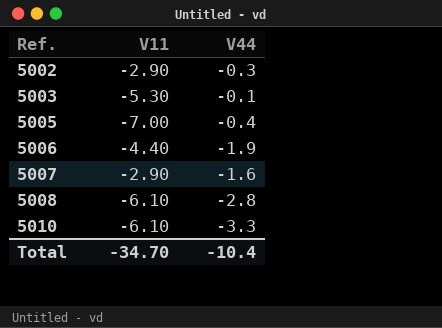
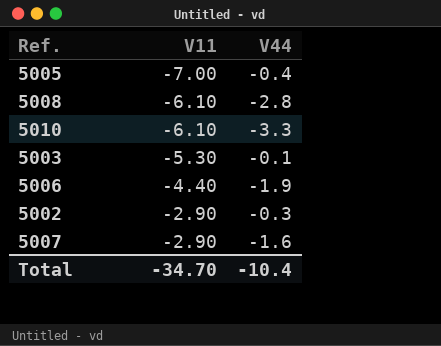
row order: Ref. ascending -> V11 ascending

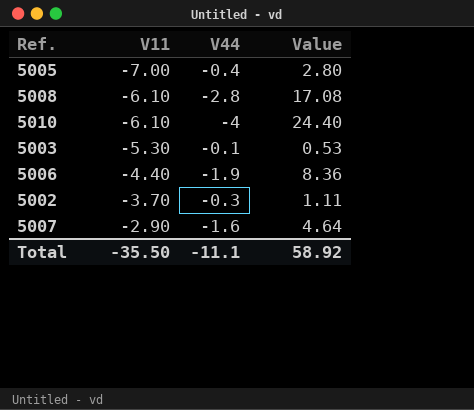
column Value | formula: none -> [V11] * [V44]
5010 | V44: -3.3 -> -4
5002 | V11: -2.90 -> -3.70
Total | V11: -34.70 -> -35.50
Total | V44: -10.4 -> -11.1

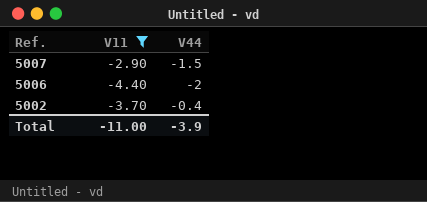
filter: none -> V11 >= -4.40
row order: V11 ascending -> Ref. descending
column Value | formula: [V11] * [V44] -> none
5007 | V44: -1.6 -> -1.5
5006 | V44: -1.9 -> -2
5002 | V44: -0.3 -> -0.4
Total | V11: -35.50 -> -11.00
Total | V44: -11.1 -> -3.9

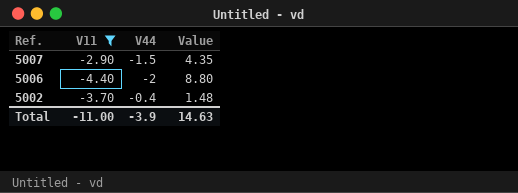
column Value | formula: none -> [V11] * [V44]

